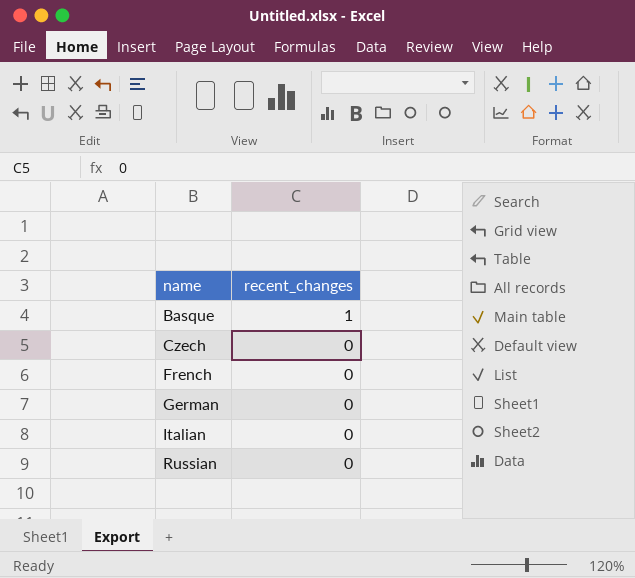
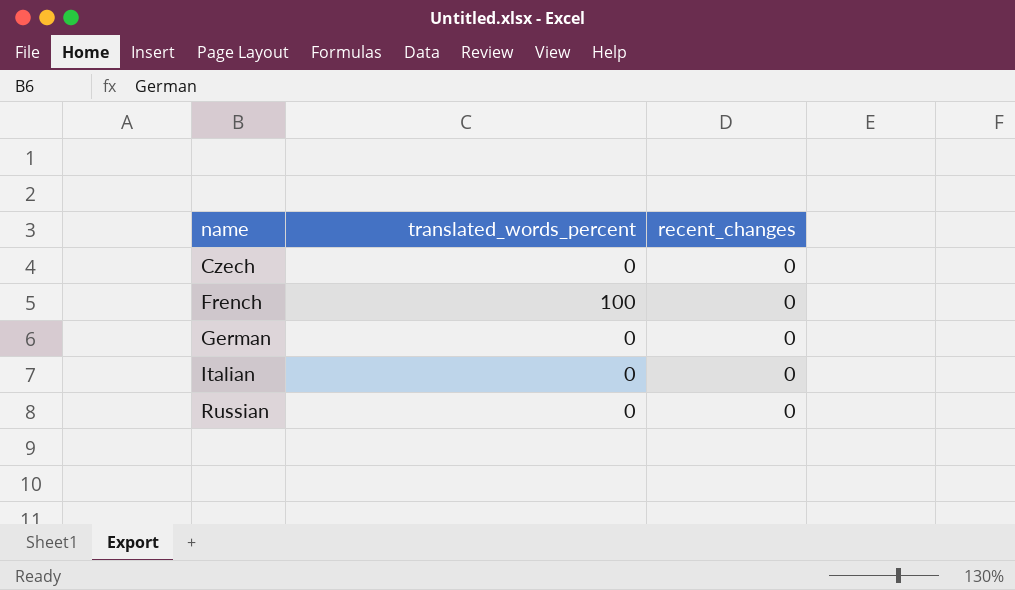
column translated_words_percent | position: none -> 2
row Basque: 1 -> none

